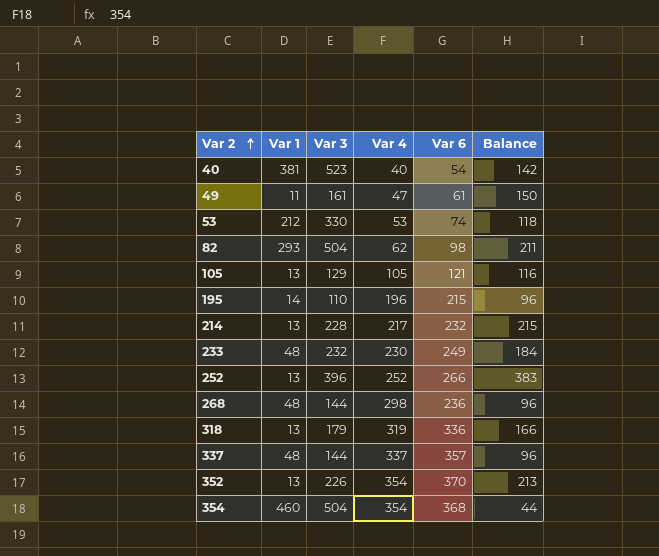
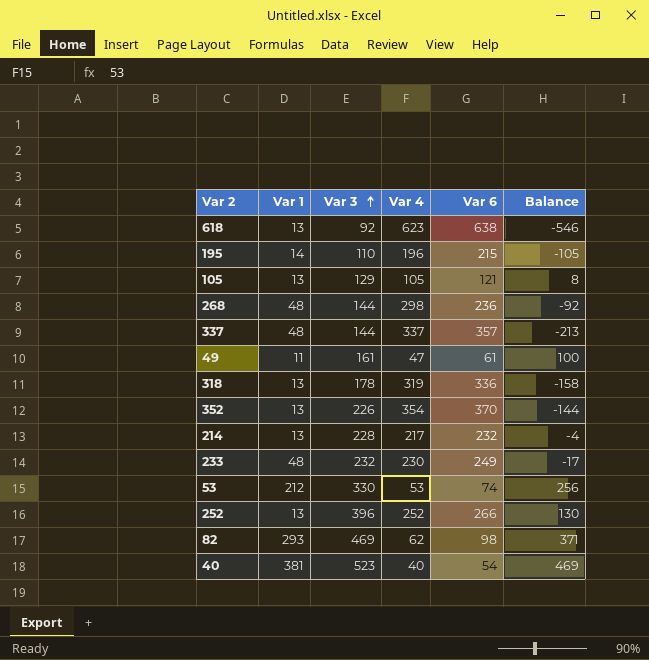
row order: Var 2 ascending -> Var 3 ascending
column Balance | formula: [Var 3] - [Var 1] -> [Var 3] - [Var 6]
row 354: 460 | 504 | 354 | 368 | 44 -> none
row 618: none -> 13 | 92 | 623 | 638 | -546
318 | Var 3: 179 -> 178
82 | Var 3: 504 -> 469

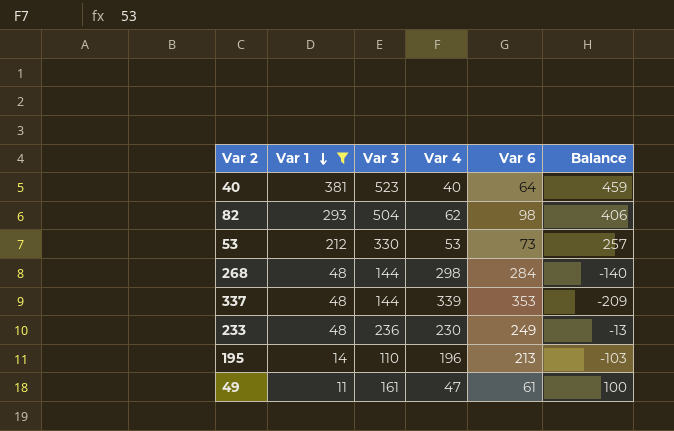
filter: none -> Var 1 != 13
row order: Var 3 ascending -> Var 1 descending
40 | Var 6: 54 -> 64
40 | Balance: 469 -> 459
82 | Var 3: 469 -> 504
82 | Balance: 371 -> 406
53 | Var 6: 74 -> 73
53 | Balance: 256 -> 257
268 | Var 6: 236 -> 284
268 | Balance: -92 -> -140
337 | Var 4: 337 -> 339
337 | Var 6: 357 -> 353
337 | Balance: -213 -> -209
233 | Var 3: 232 -> 236
233 | Balance: -17 -> -13
195 | Var 6: 215 -> 213
195 | Balance: -105 -> -103

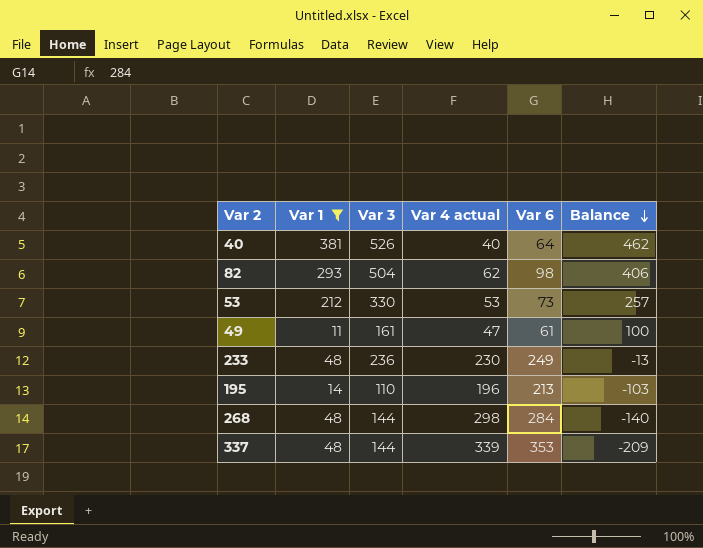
row order: Var 1 descending -> Balance descending
column name: Var 4 -> Var 4 actual
40 | Var 3: 523 -> 526
40 | Balance: 459 -> 462

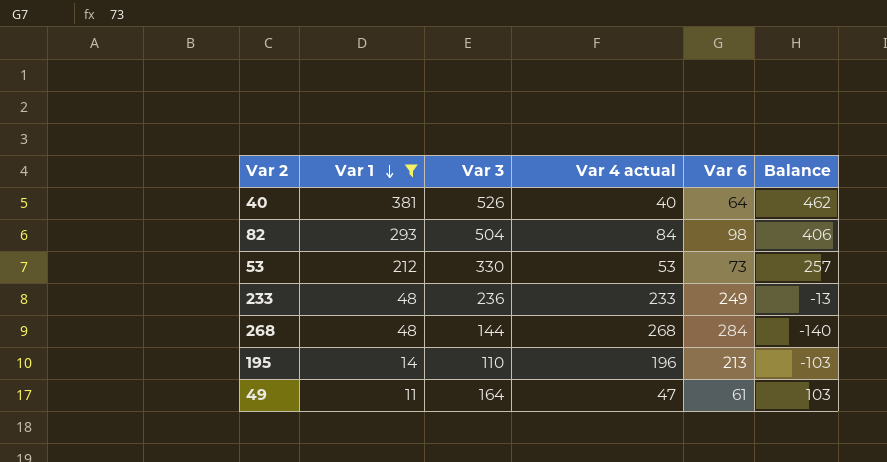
row order: Balance descending -> Var 1 descending
row 337: 48 | 144 | 339 | 353 | -209 -> none
82 | Var 4 actual: 62 -> 84
233 | Var 4 actual: 230 -> 233
268 | Var 4 actual: 298 -> 268
49 | Var 3: 161 -> 164
49 | Balance: 100 -> 103

